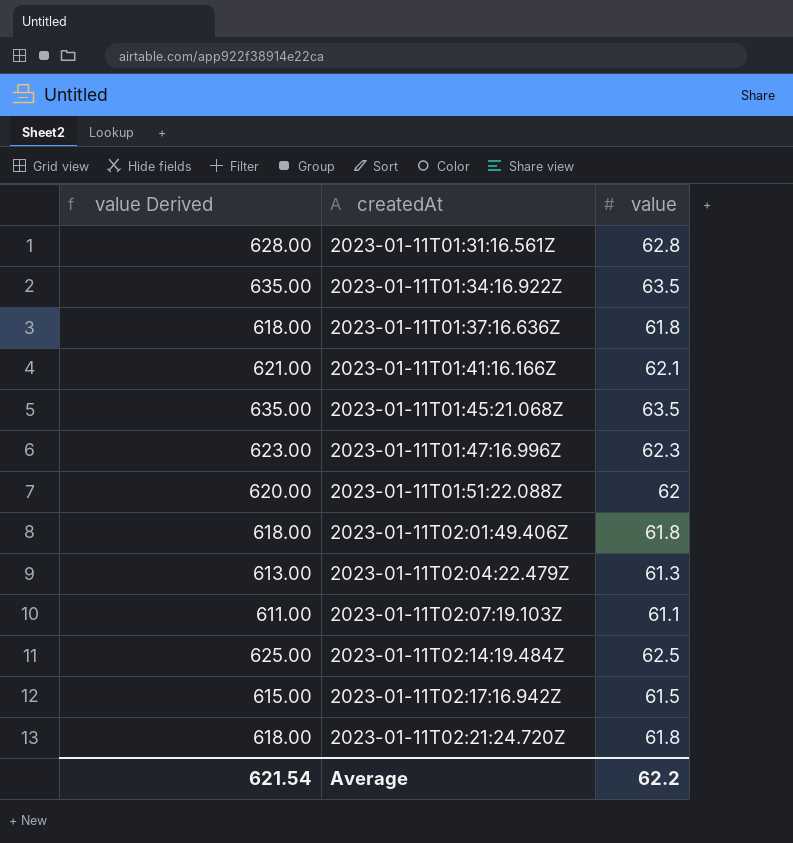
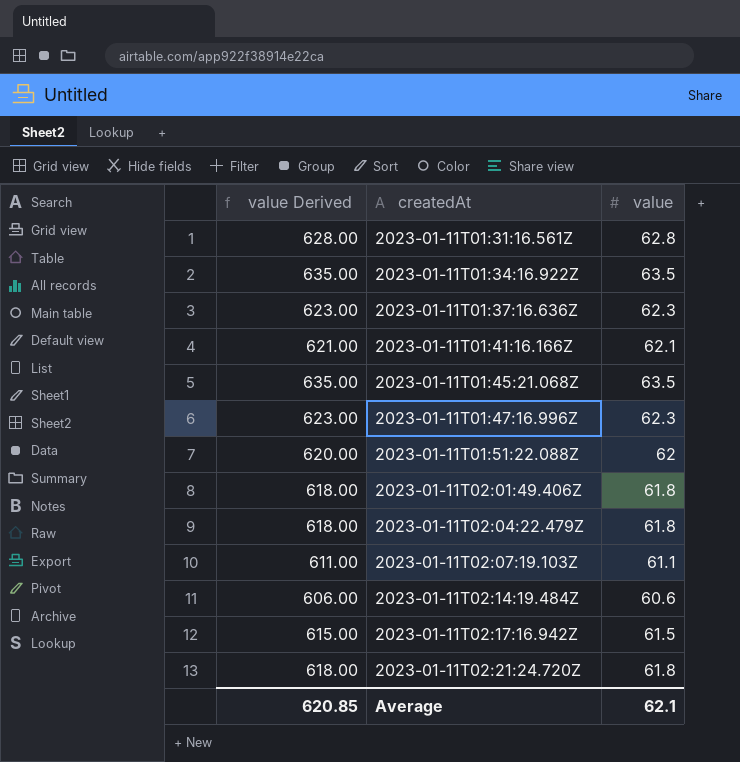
2023-01-11T01:37:16.636Z | value Derived: 618.00 -> 623.00
2023-01-11T01:37:16.636Z | value: 61.8 -> 62.3
2023-01-11T02:04:22.479Z | value Derived: 613.00 -> 618.00
2023-01-11T02:04:22.479Z | value: 61.3 -> 61.8
2023-01-11T02:14:19.484Z | value Derived: 625.00 -> 606.00
2023-01-11T02:14:19.484Z | value: 62.5 -> 60.6
Average | value Derived: 621.54 -> 620.85
Average | value: 62.2 -> 62.1

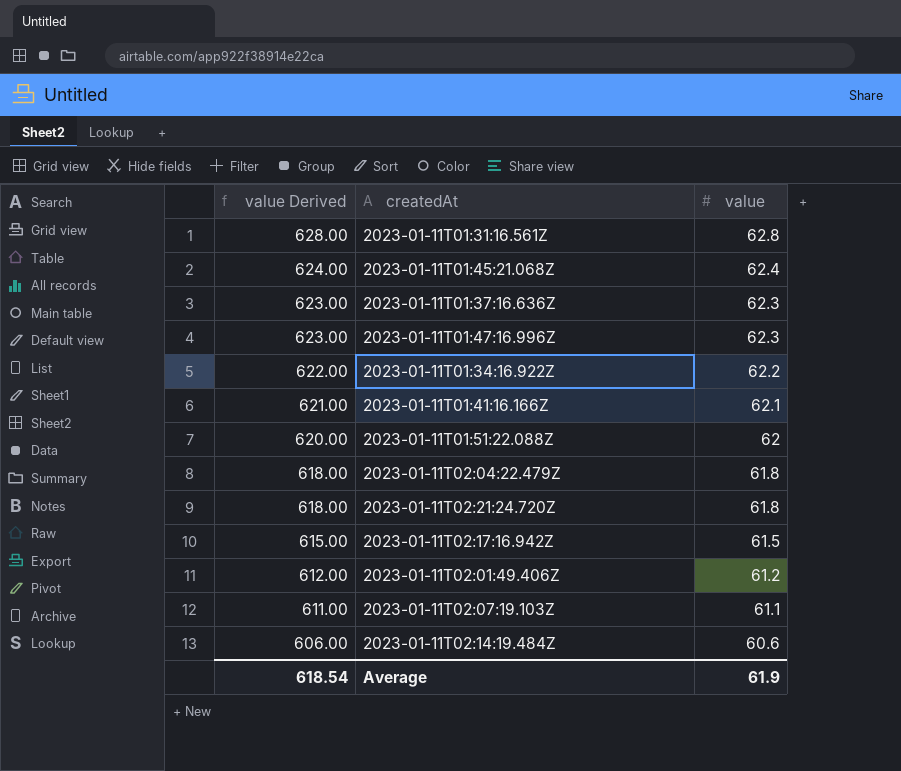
row order: createdAt ascending -> value Derived descending
2023-01-11T01:45:21.068Z | value Derived: 635.00 -> 624.00
2023-01-11T01:45:21.068Z | value: 63.5 -> 62.4
2023-01-11T01:34:16.922Z | value Derived: 635.00 -> 622.00
2023-01-11T01:34:16.922Z | value: 63.5 -> 62.2
2023-01-11T02:01:49.406Z | value Derived: 618.00 -> 612.00
2023-01-11T02:01:49.406Z | value: 61.8 -> 61.2
Average | value Derived: 620.85 -> 618.54
Average | value: 62.1 -> 61.9

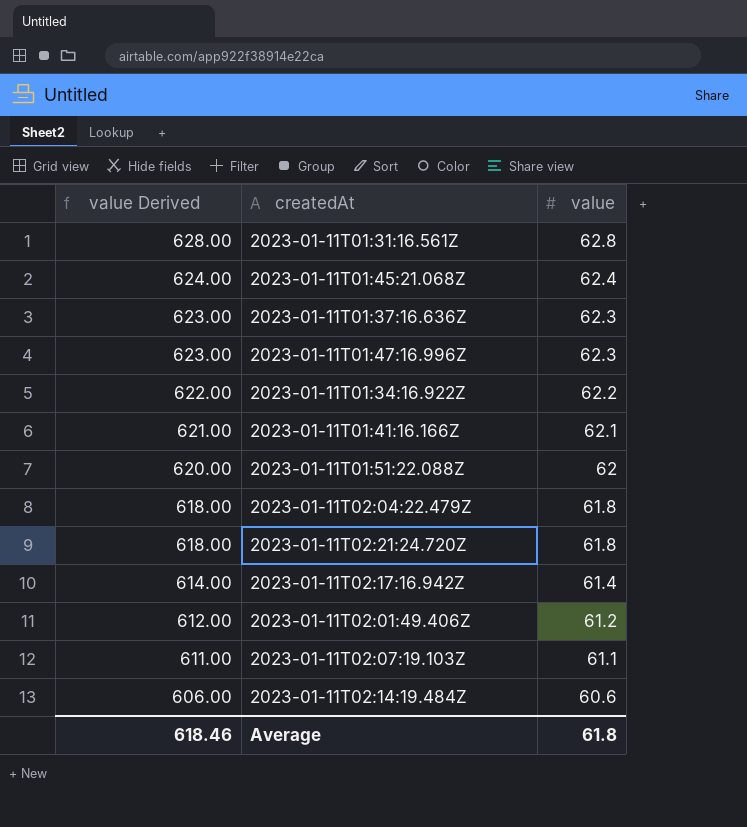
2023-01-11T02:17:16.942Z | value Derived: 615.00 -> 614.00
2023-01-11T02:17:16.942Z | value: 61.5 -> 61.4
Average | value Derived: 618.54 -> 618.46
Average | value: 61.9 -> 61.8

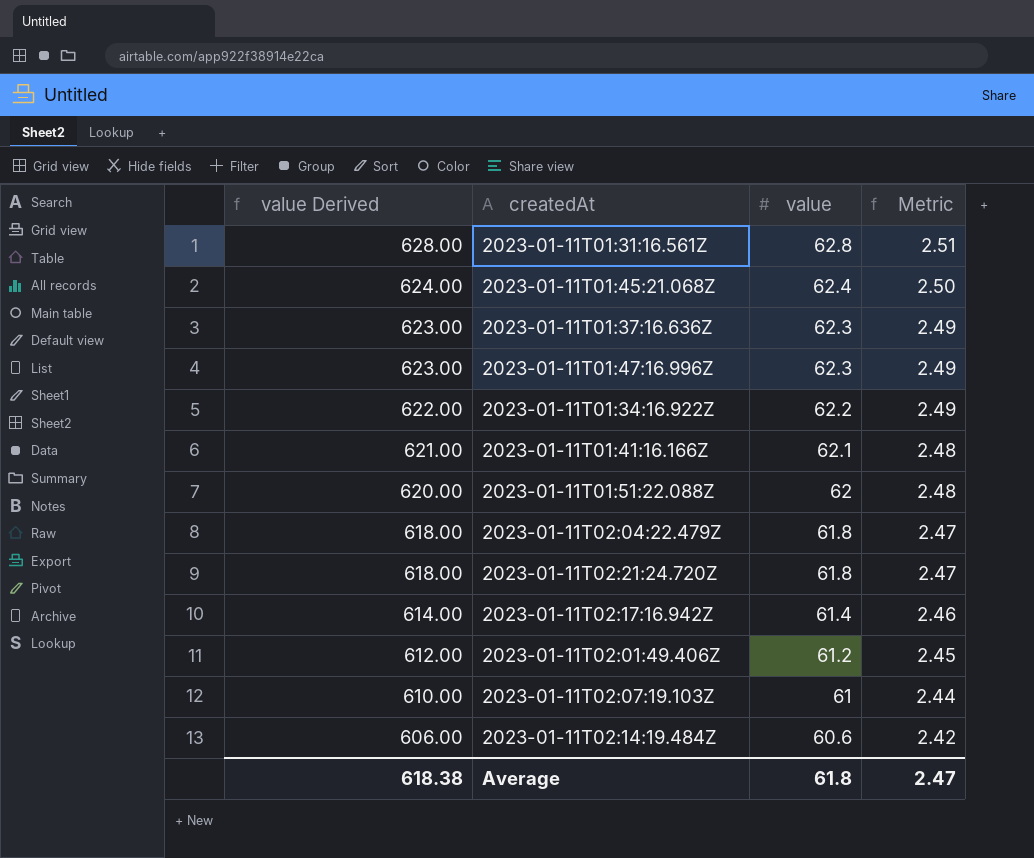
column Metric | formula: none -> [value] * 0.04
2023-01-11T02:07:19.103Z | value Derived: 611.00 -> 610.00
2023-01-11T02:07:19.103Z | value: 61.1 -> 61
Average | value Derived: 618.46 -> 618.38

